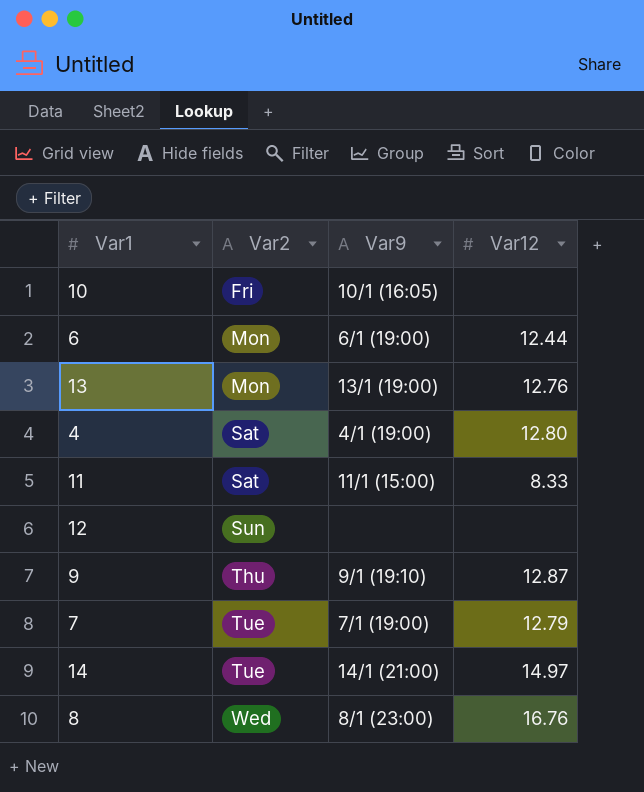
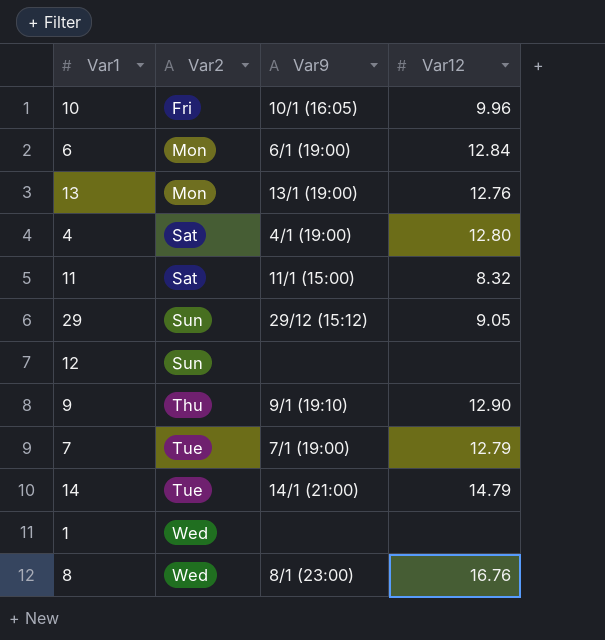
10 | Var12: none -> 9.96
6 | Var12: 12.44 -> 12.84
11 | Var12: 8.33 -> 8.32
row 29: none -> Sun | 29/12 (15:12) | 9.05
9 | Var12: 12.87 -> 12.90
14 | Var12: 14.97 -> 14.79
row 1: none -> Wed | none | none

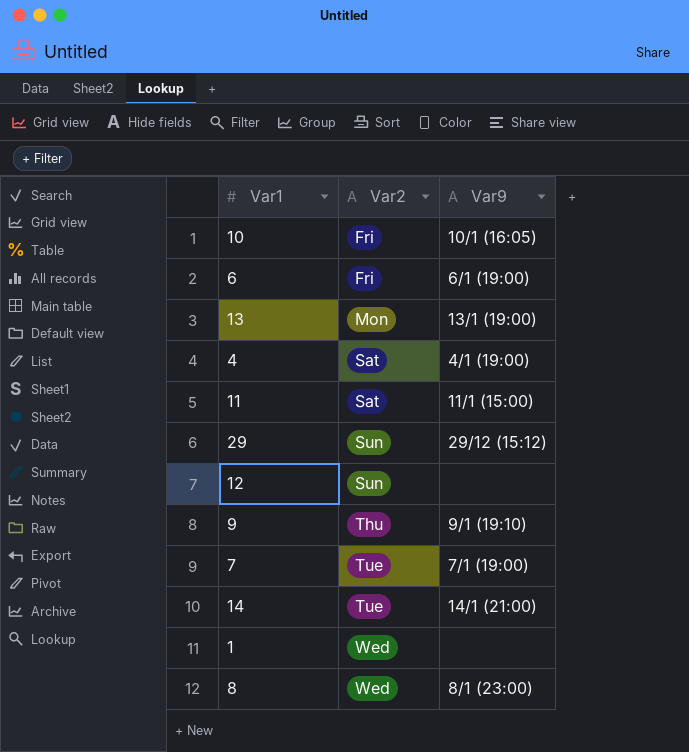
column Var12 | position: 4 -> none
6 | Var2: Mon -> Fri

